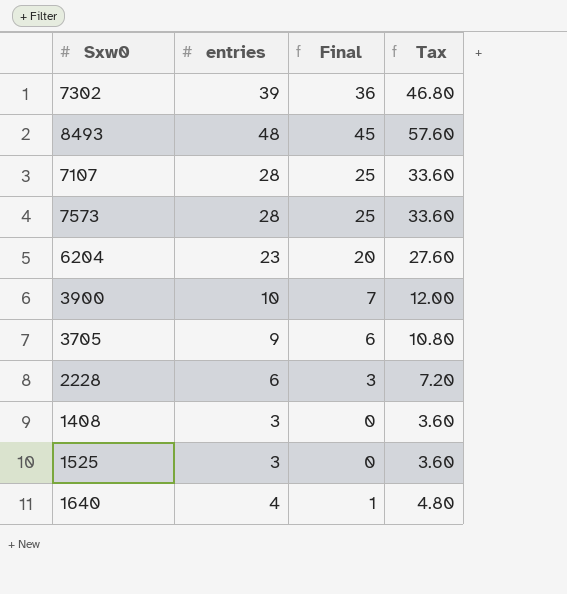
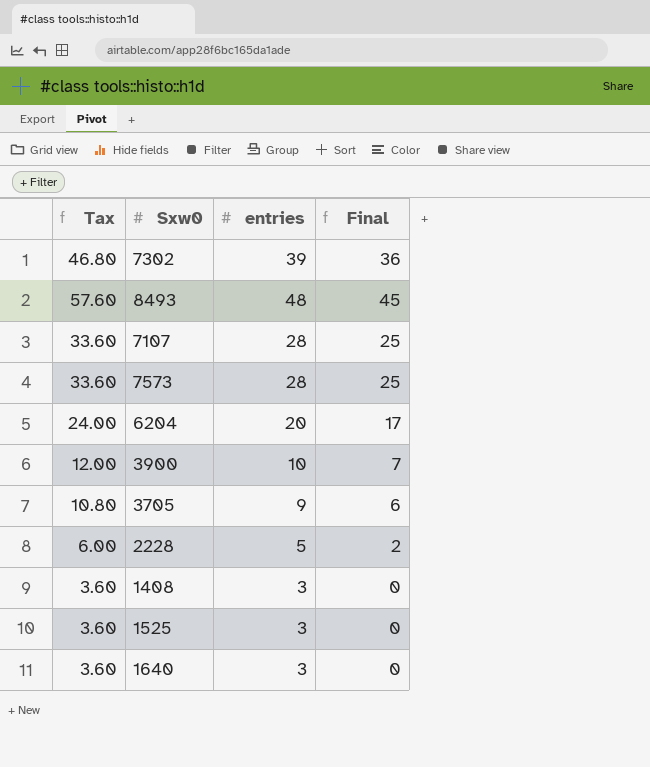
column Tax | position: 4 -> 1
6204 | Tax: 27.60 -> 24.00
6204 | entries: 23 -> 20
6204 | Final: 20 -> 17
2228 | Tax: 7.20 -> 6.00
2228 | entries: 6 -> 5
2228 | Final: 3 -> 2
1640 | Tax: 4.80 -> 3.60
1640 | entries: 4 -> 3
1640 | Final: 1 -> 0

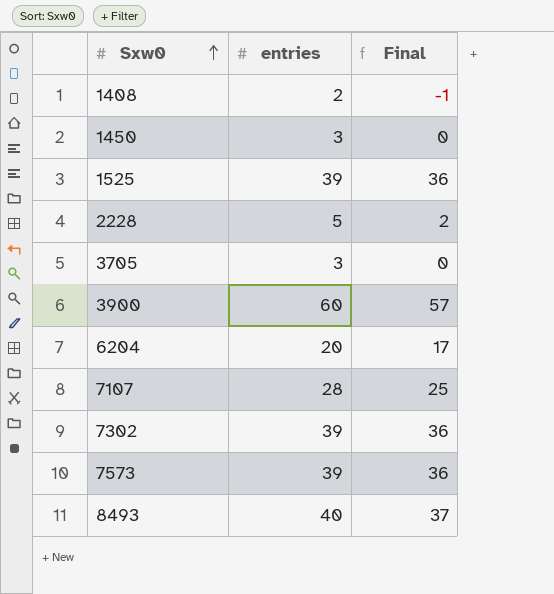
row order: none -> Sxw0 ascending
column Tax | formula: [entries] * 1.2 -> none
row 1640: 3.60 | 3 | 0 -> none
1408 | entries: 3 -> 2
1408 | Final: 0 -> -1
row 1450: none -> 3 | 0
1525 | entries: 3 -> 39
1525 | Final: 0 -> 36
3705 | entries: 9 -> 3
3705 | Final: 6 -> 0
3900 | entries: 10 -> 60
3900 | Final: 7 -> 57
7573 | entries: 28 -> 39
7573 | Final: 25 -> 36
8493 | entries: 48 -> 40
8493 | Final: 45 -> 37

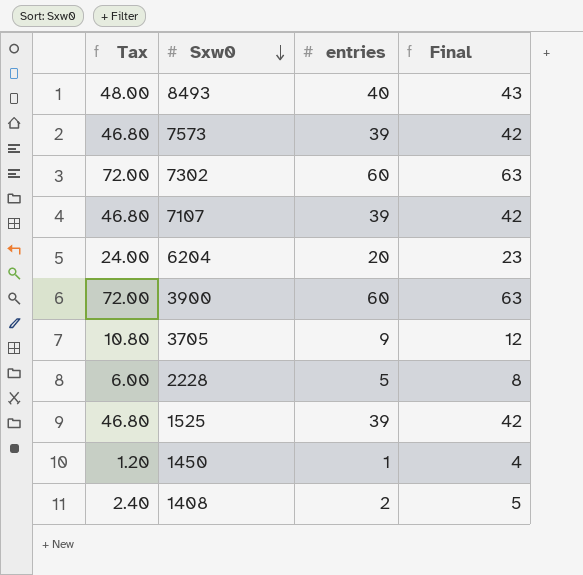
row order: Sxw0 ascending -> Sxw0 descending
column Tax | formula: none -> [entries] * 1.2
column Final | formula: [entries] - 3 -> [entries] + 3
7302 | entries: 39 -> 60
7107 | entries: 28 -> 39
3705 | entries: 3 -> 9
1450 | entries: 3 -> 1

